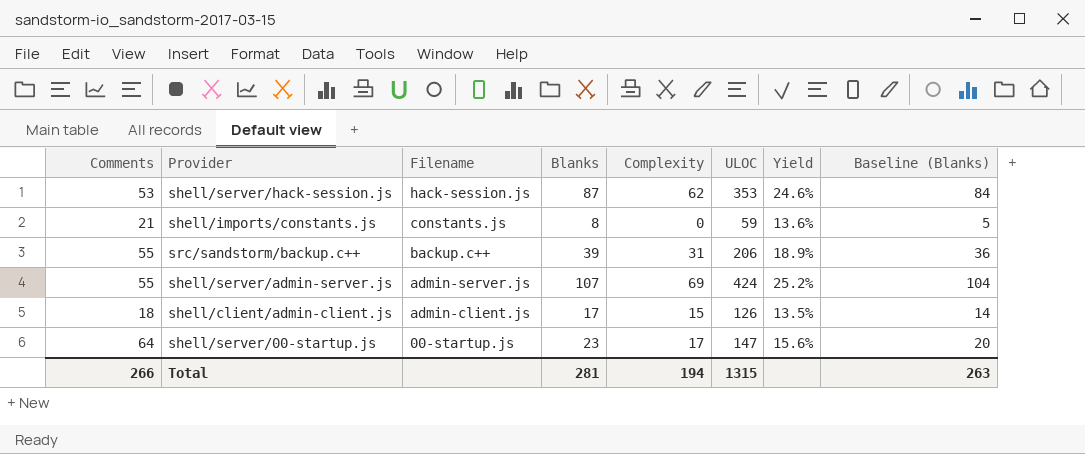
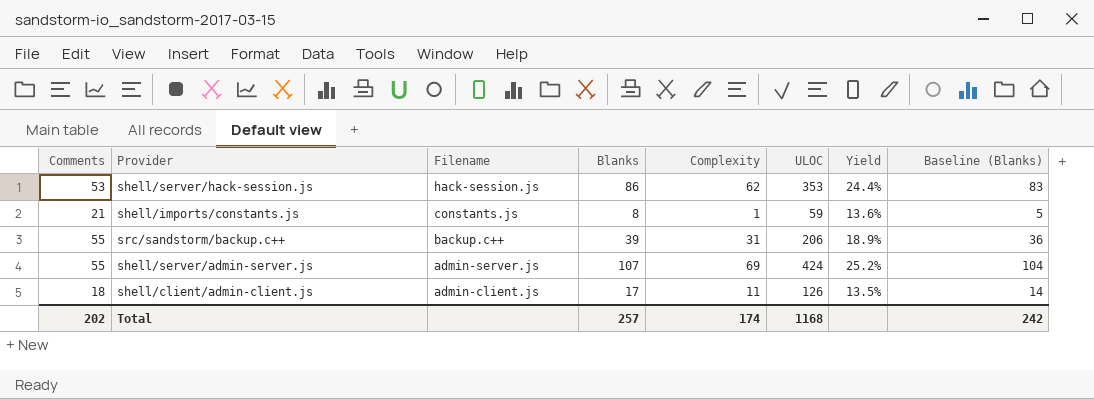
row shell/server/00-startup.js: 64 | 00-startup.js | 23 | 17 | 147 | 15.6% | 20 -> none
shell/server/hack-session.js | Blanks: 87 -> 86
shell/server/hack-session.js | Yield: 24.6% -> 24.4%
shell/server/hack-session.js | Baseline (Blanks): 84 -> 83
shell/imports/constants.js | Complexity: 0 -> 1
shell/client/admin-client.js | Complexity: 15 -> 11
Total | Comments: 266 -> 202
Total | Blanks: 281 -> 257
Total | Complexity: 194 -> 174
Total | ULOC: 1315 -> 1168
Total | Baseline (Blanks): 263 -> 242

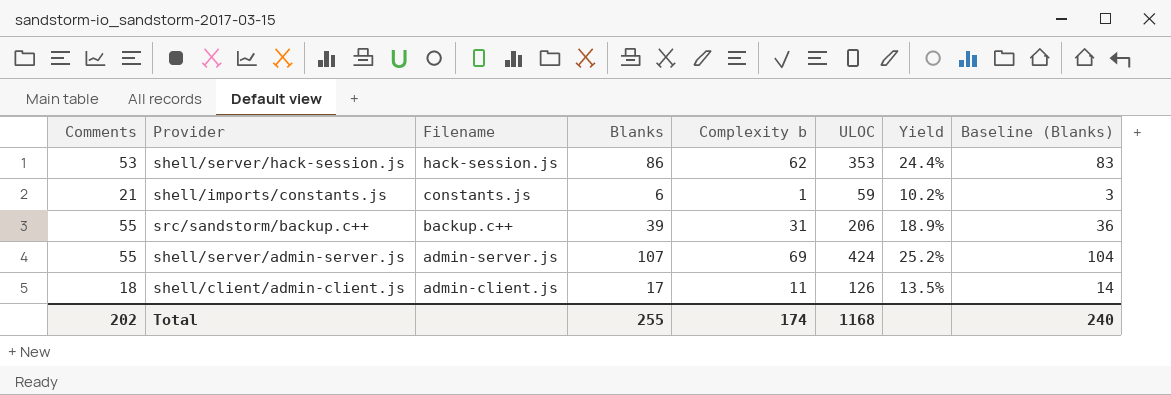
column name: Complexity -> Complexity b
shell/imports/constants.js | Blanks: 8 -> 6
shell/imports/constants.js | Yield: 13.6% -> 10.2%
shell/imports/constants.js | Baseline (Blanks): 5 -> 3
Total | Blanks: 257 -> 255
Total | Baseline (Blanks): 242 -> 240

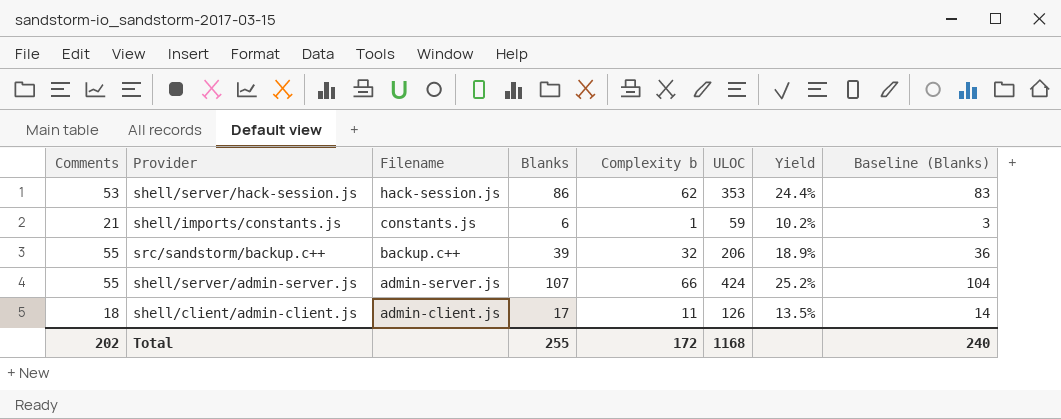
src/sandstorm/backup.c++ | Complexity b: 31 -> 32
shell/server/admin-server.js | Complexity b: 69 -> 66
Total | Complexity b: 174 -> 172

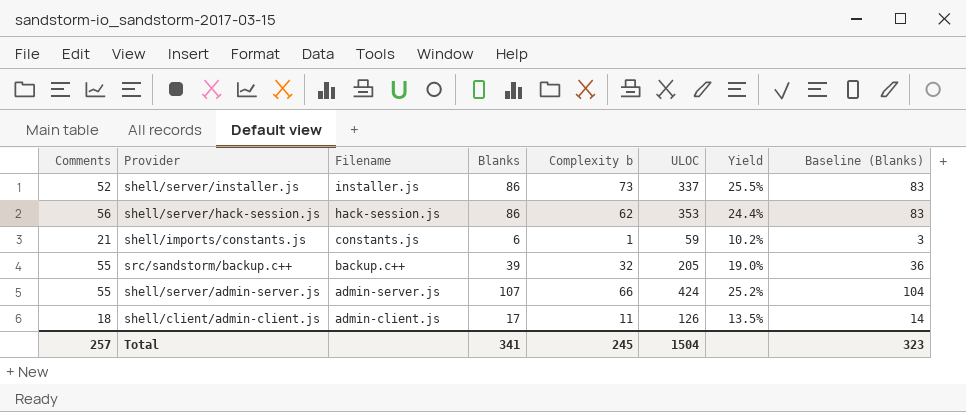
row shell/server/installer.js: none -> 52 | installer.js | 86 | 73 | 337 | 25.5% | 83
shell/server/hack-session.js | Comments: 53 -> 56
src/sandstorm/backup.c++ | ULOC: 206 -> 205
src/sandstorm/backup.c++ | Yield: 18.9% -> 19.0%
Total | Comments: 202 -> 257
Total | Blanks: 255 -> 341
Total | Complexity b: 172 -> 245
Total | ULOC: 1168 -> 1504
Total | Baseline (Blanks): 240 -> 323

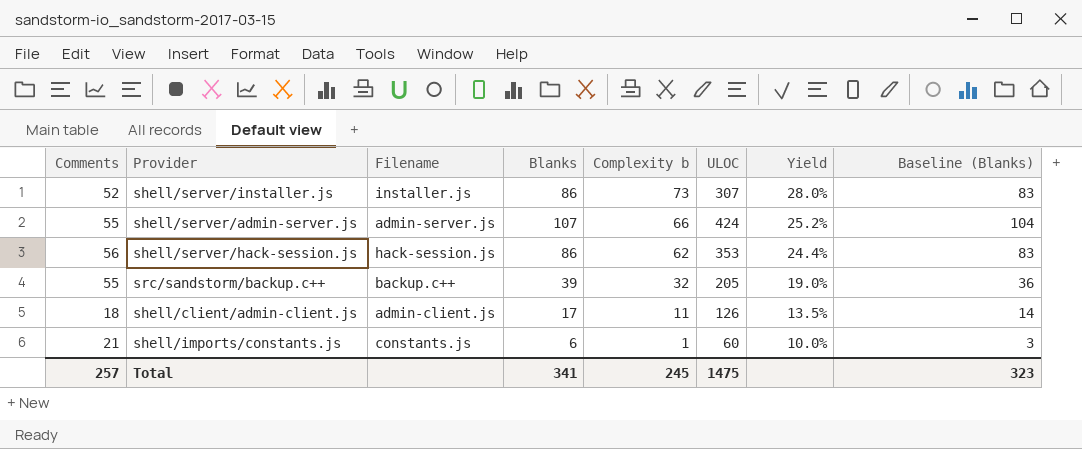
row order: Filename descending -> Complexity b descending
shell/server/installer.js | ULOC: 337 -> 307
shell/server/installer.js | Yield: 25.5% -> 28.0%
shell/imports/constants.js | ULOC: 59 -> 60
shell/imports/constants.js | Yield: 10.2% -> 10.0%
Total | ULOC: 1504 -> 1475

